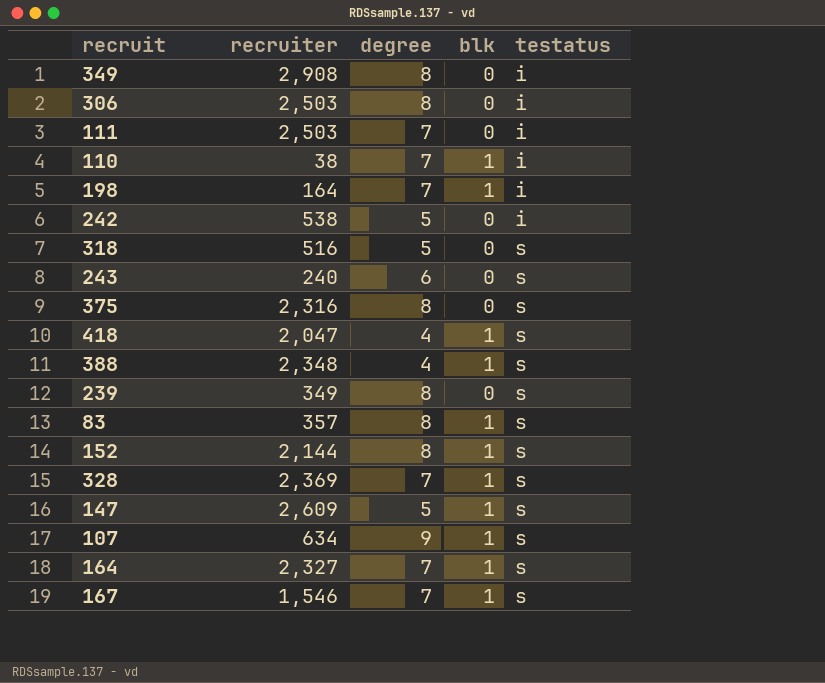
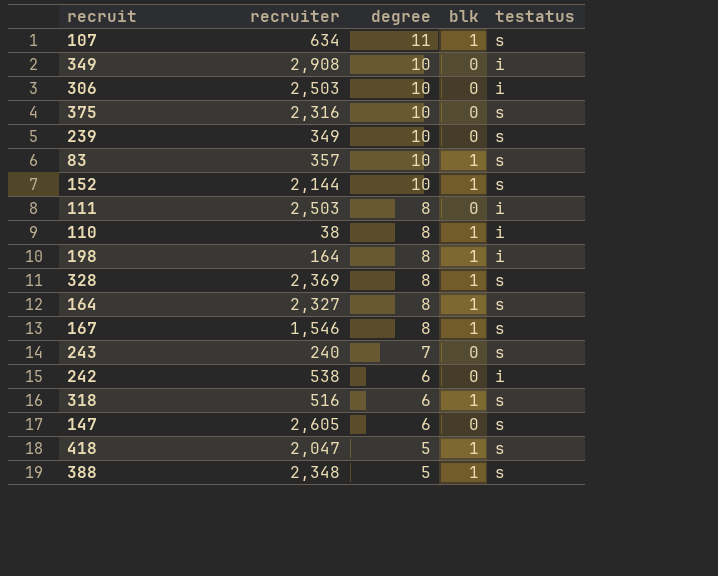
row order: testatus ascending -> degree descending
107 | degree: 9 -> 11
349 | degree: 8 -> 10
306 | degree: 8 -> 10
375 | degree: 8 -> 10
239 | degree: 8 -> 10
83 | degree: 8 -> 10
152 | degree: 8 -> 10
111 | degree: 7 -> 8
110 | degree: 7 -> 8
198 | degree: 7 -> 8
328 | degree: 7 -> 8
164 | degree: 7 -> 8
167 | degree: 7 -> 8
243 | degree: 6 -> 7
242 | degree: 5 -> 6
318 | degree: 5 -> 6
318 | blk: 0 -> 1
147 | recruiter: 2,609 -> 2,605
147 | degree: 5 -> 6
147 | blk: 1 -> 0
418 | degree: 4 -> 5
388 | degree: 4 -> 5

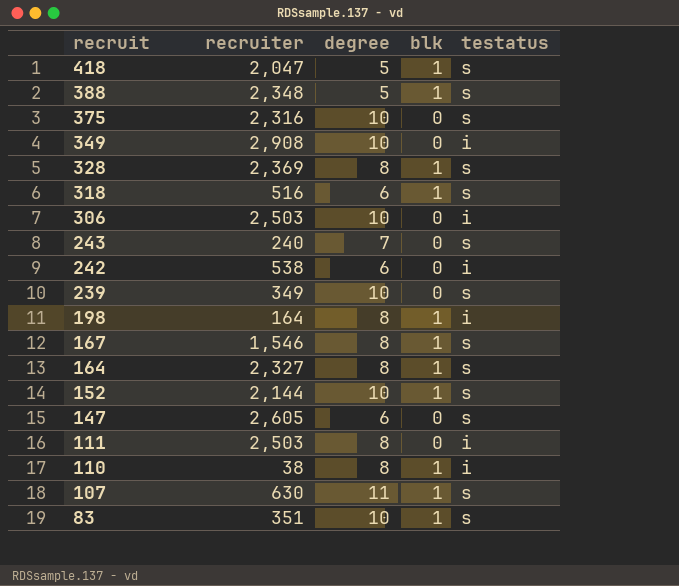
row order: degree descending -> recruit descending
107 | recruiter: 634 -> 630
83 | recruiter: 357 -> 351

